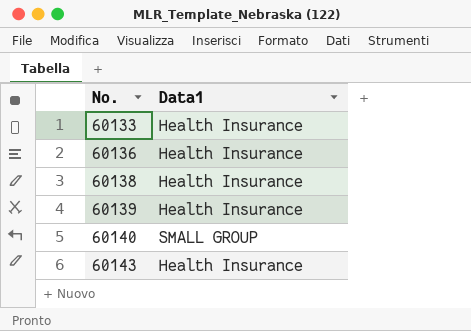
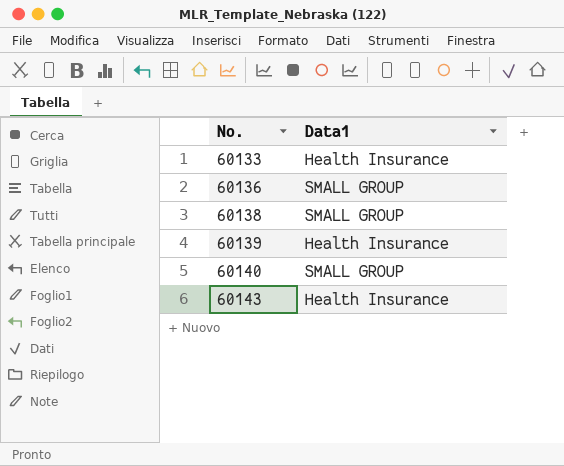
60136 | Data1: Health Insurance -> SMALL GROUP
60138 | Data1: Health Insurance -> SMALL GROUP

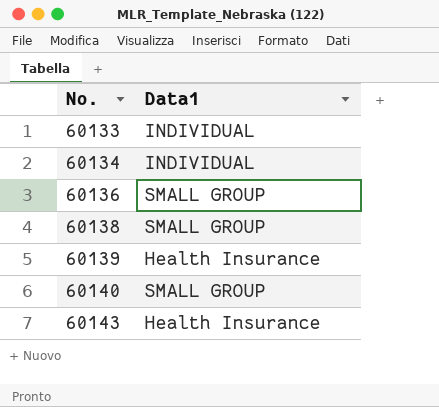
60133 | Data1: Health Insurance -> INDIVIDUAL
row 60134: none -> INDIVIDUAL

